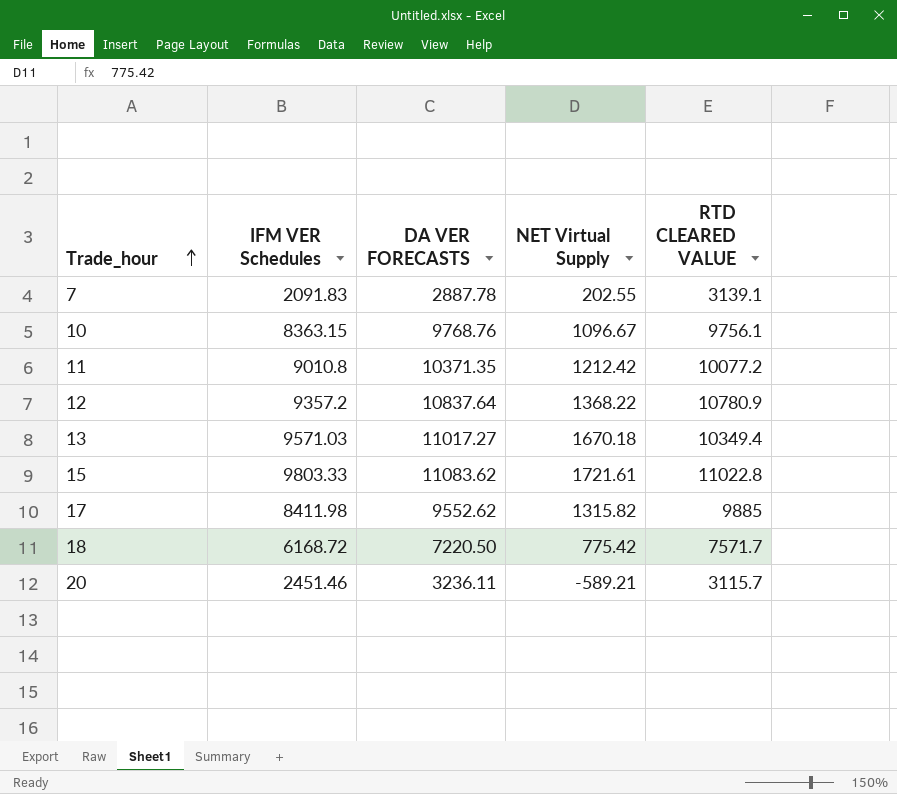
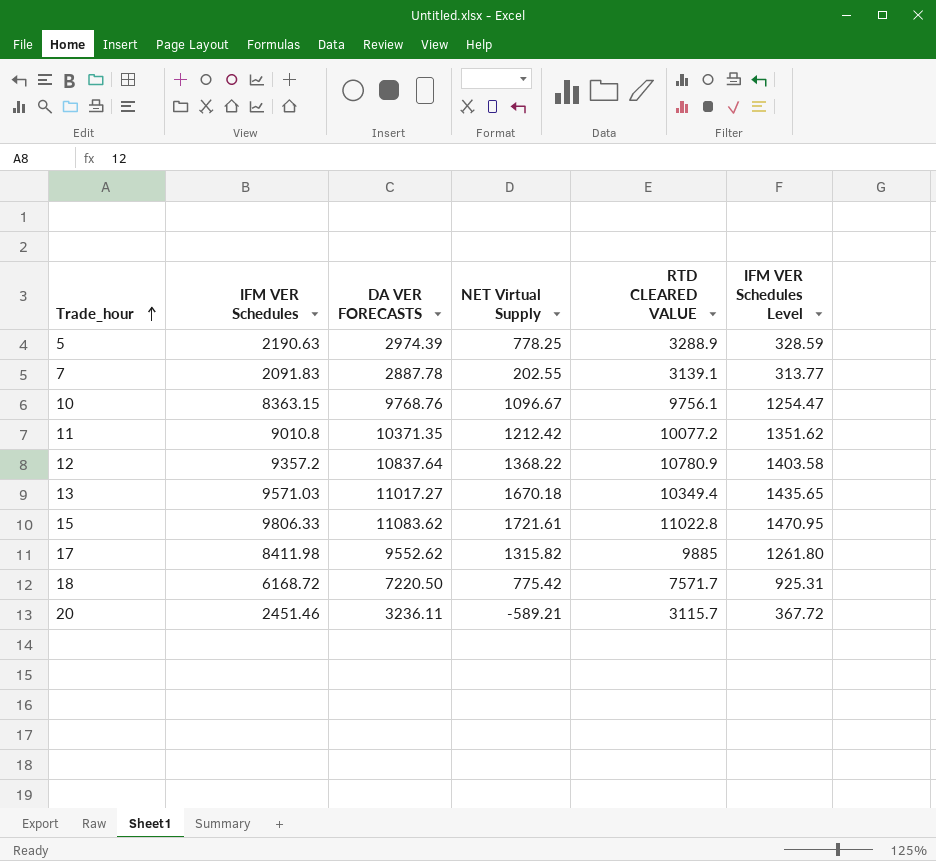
column IFM VER Schedules Level | formula: none -> [IFM VER Schedules] * 0.15
row 5: none -> 2190.63 | 2974.39 | 778.25 | 3288.9 | 328.59
15 | IFM VER Schedules: 9803.33 -> 9806.33

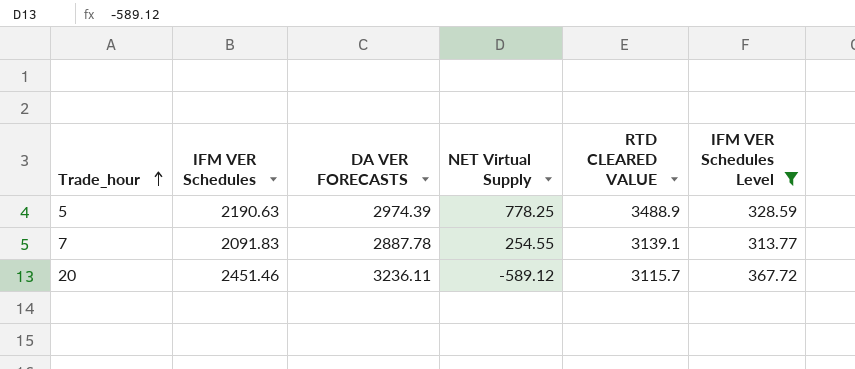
filter: none -> IFM VER Schedules Level <= 367.72
5 | RTD CLEARED VALUE: 3288.9 -> 3488.9
7 | NET Virtual Supply: 202.55 -> 254.55
20 | NET Virtual Supply: -589.21 -> -589.12

